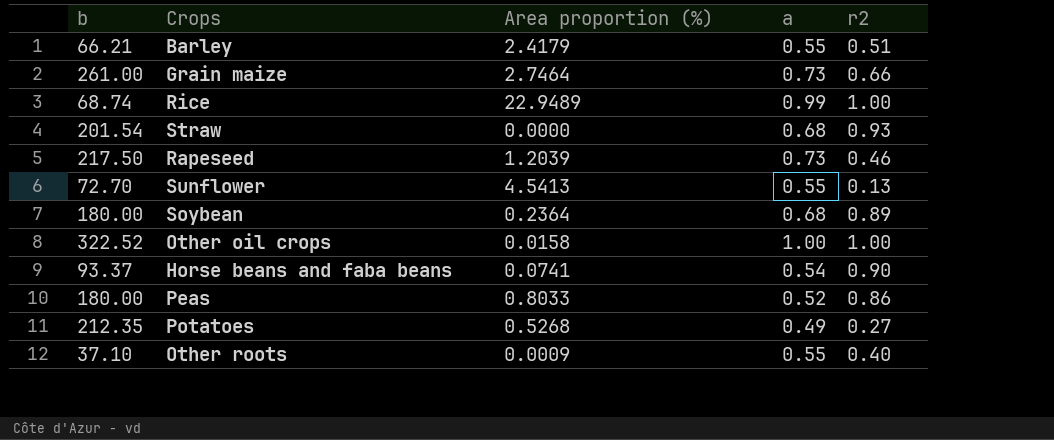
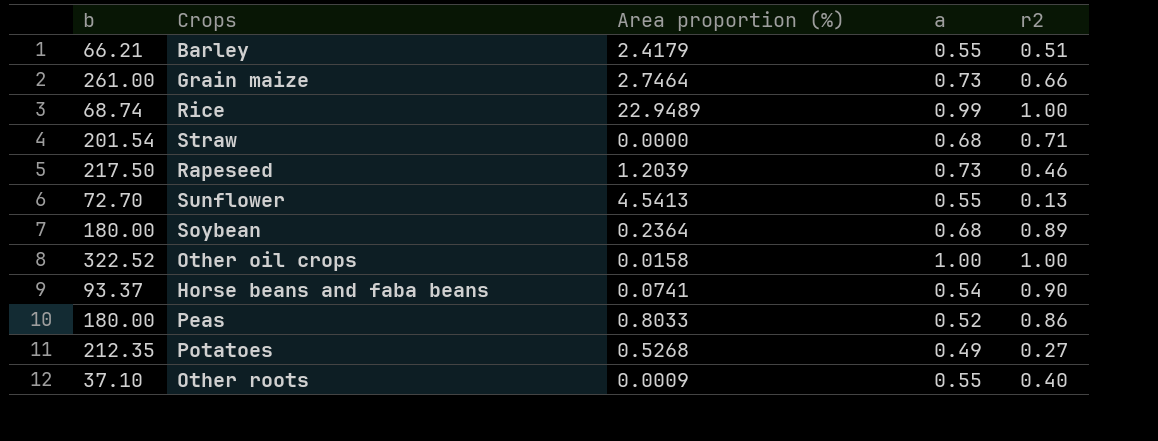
Straw | r2: 0.93 -> 0.71

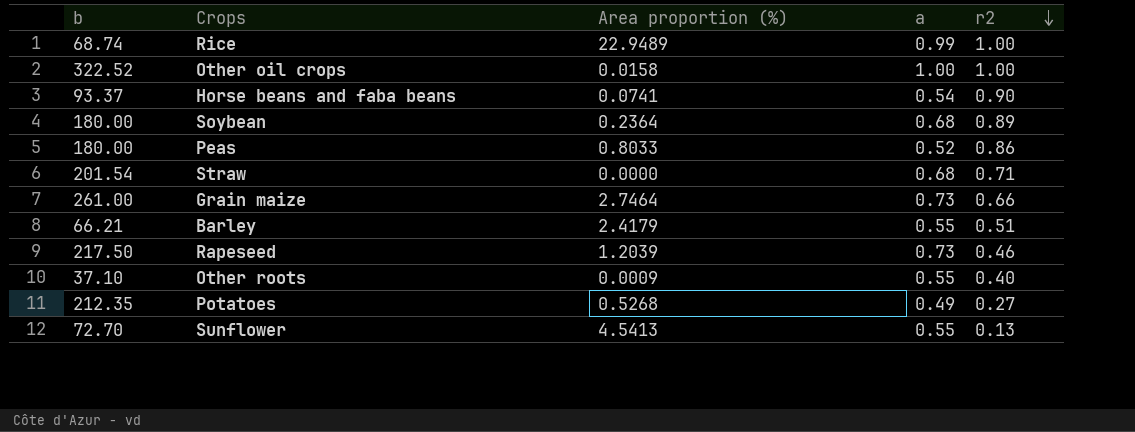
row order: none -> r2 descending

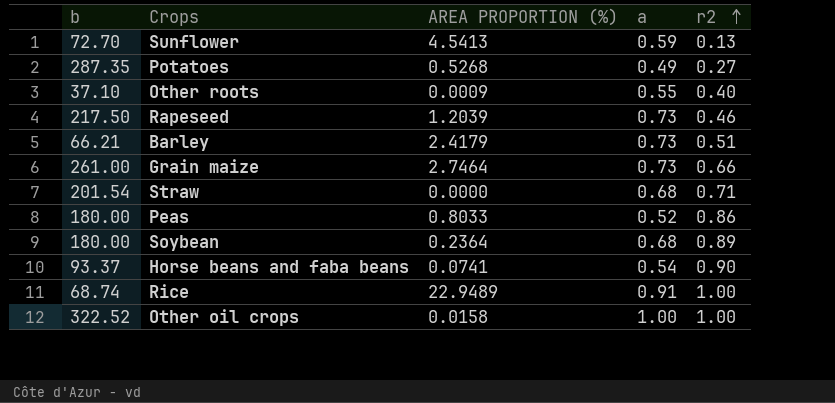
row order: r2 descending -> r2 ascending
column name: Area proportion (%) -> AREA PROPORTION (%)
Sunflower | a: 0.55 -> 0.59
Potatoes | b: 212.35 -> 287.35
Barley | a: 0.55 -> 0.73
Rice | a: 0.99 -> 0.91

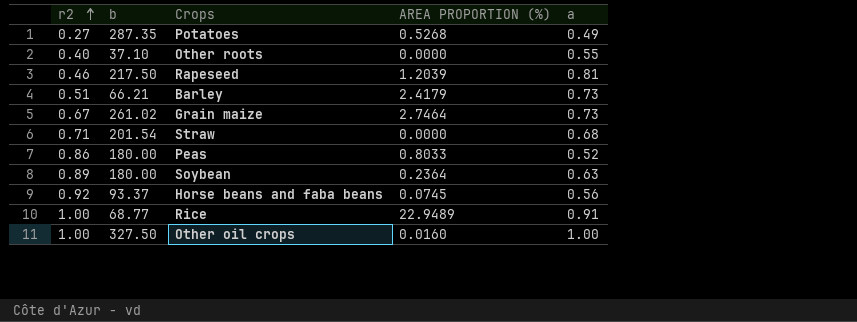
column r2 | position: 5 -> 1
row Sunflower: 72.70 | 4.5413 | 0.59 | 0.13 -> none
Other roots | AREA PROPORTION (%): 0.0009 -> 0.0000
Rapeseed | a: 0.73 -> 0.81
Grain maize | r2: 0.66 -> 0.67
Grain maize | b: 261.00 -> 261.02
Soybean | a: 0.68 -> 0.63
Horse beans and faba beans | r2: 0.90 -> 0.92
Horse beans and faba beans | AREA PROPORTION (%): 0.0741 -> 0.0745
Horse beans and faba beans | a: 0.54 -> 0.56
Rice | b: 68.74 -> 68.77
Other oil crops | b: 322.52 -> 327.50
Other oil crops | AREA PROPORTION (%): 0.0158 -> 0.0160

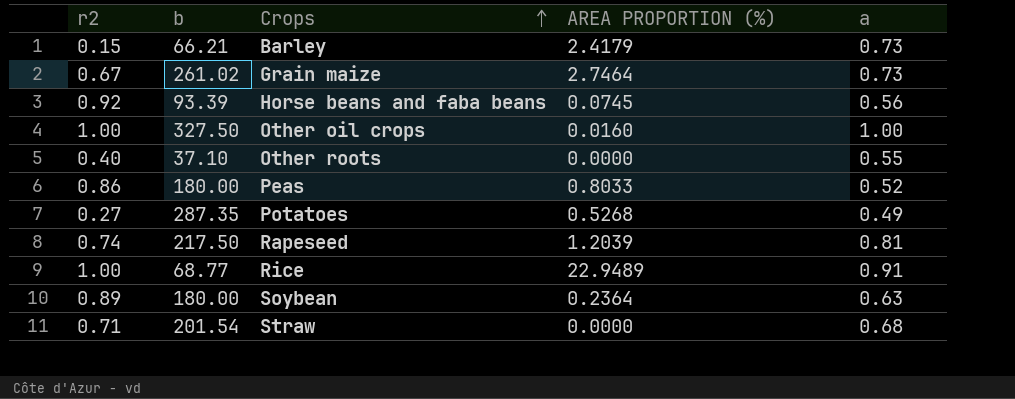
row order: r2 ascending -> Crops ascending
Barley | r2: 0.51 -> 0.15
Horse beans and faba beans | b: 93.37 -> 93.39
Rapeseed | r2: 0.46 -> 0.74

